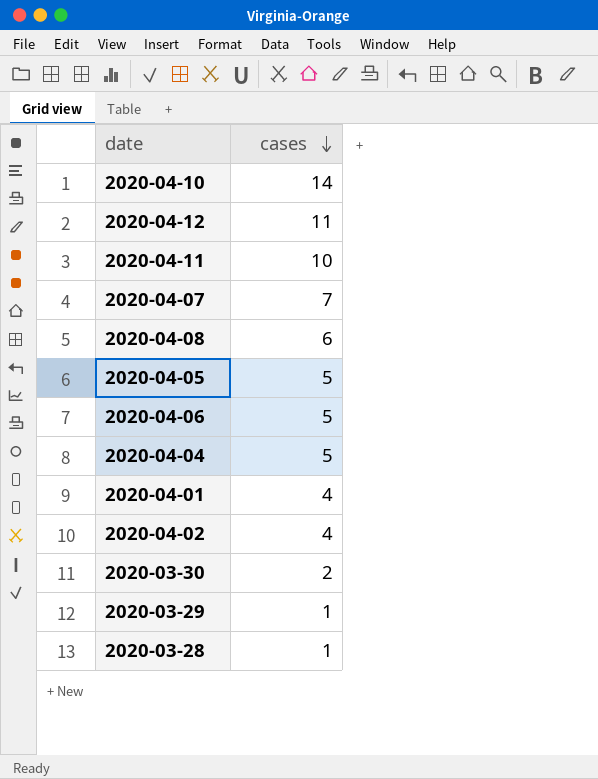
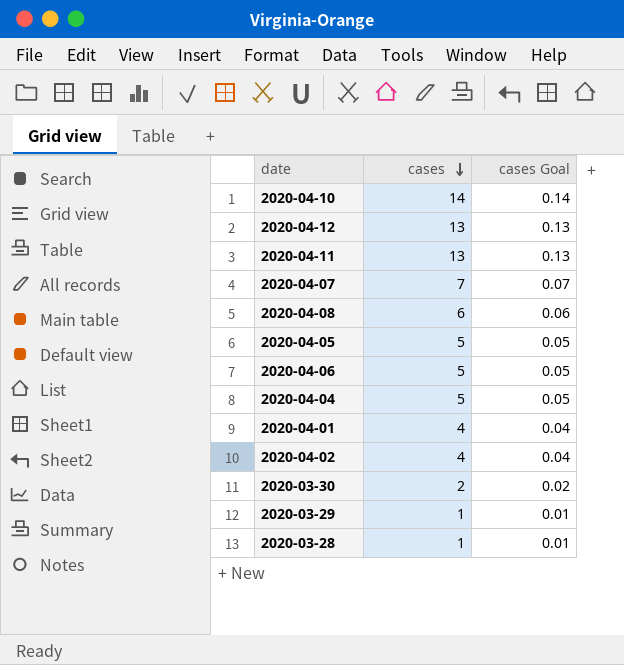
column cases Goal | formula: none -> [cases] * 0.01
2020-04-12 | cases: 11 -> 13
2020-04-11 | cases: 10 -> 13

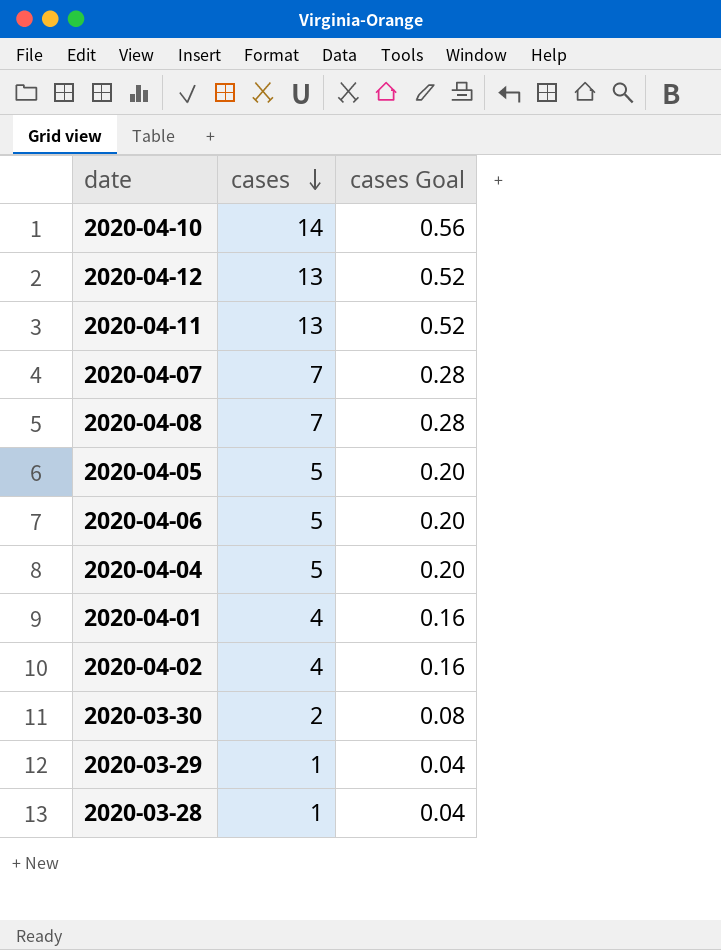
column cases Goal | formula: [cases] * 0.01 -> [cases] * 0.04
2020-04-08 | cases: 6 -> 7

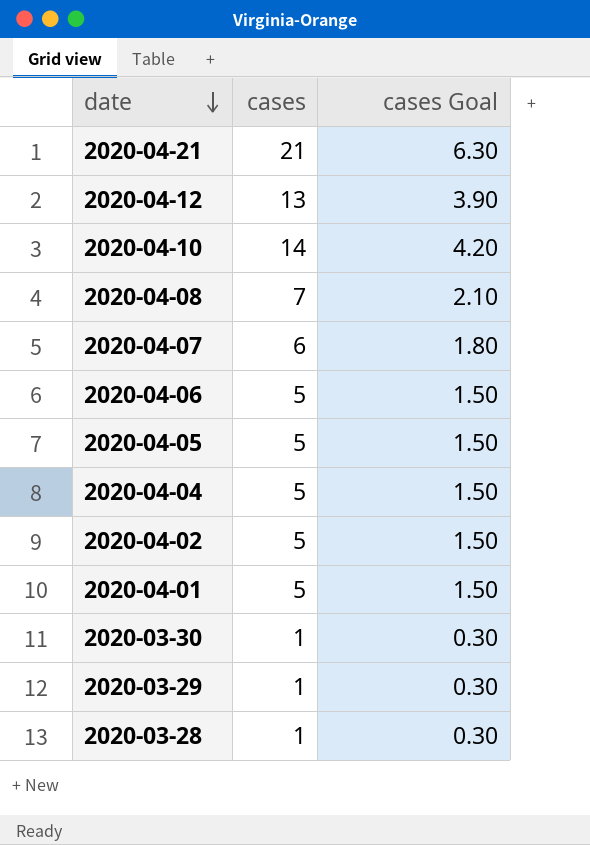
row order: cases descending -> date descending
column cases Goal | formula: [cases] * 0.04 -> [cases] * 0.3
row 2020-04-11: 13 | 0.52 -> none
row 2020-04-21: none -> 21 | 6.30
2020-04-07 | cases: 7 -> 6
2020-04-02 | cases: 4 -> 5
2020-04-01 | cases: 4 -> 5
2020-03-30 | cases: 2 -> 1

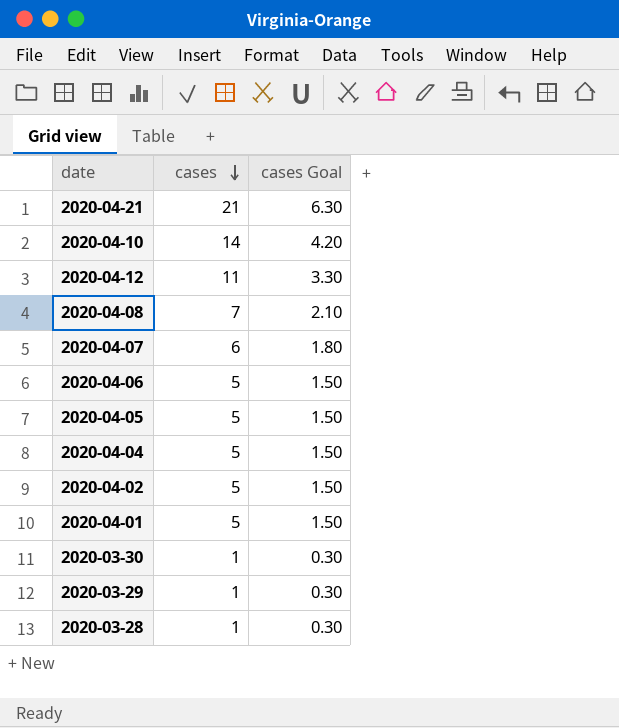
row order: date descending -> cases descending
2020-04-12 | cases: 13 -> 11
2020-04-12 | cases Goal: 3.90 -> 3.30

